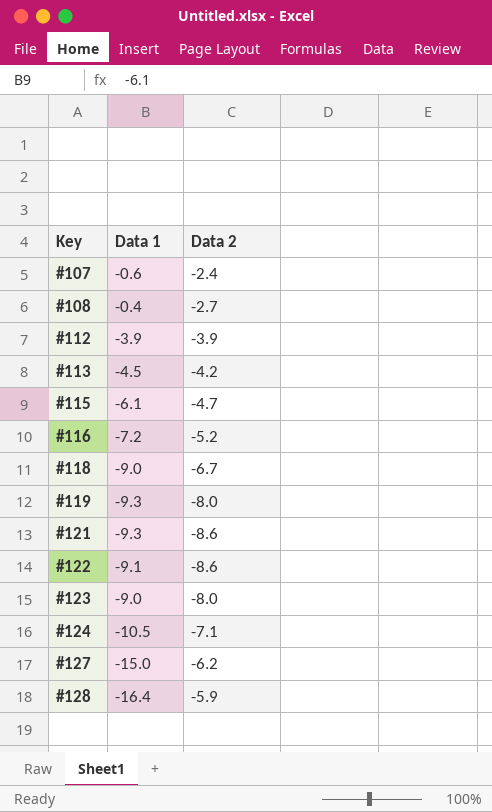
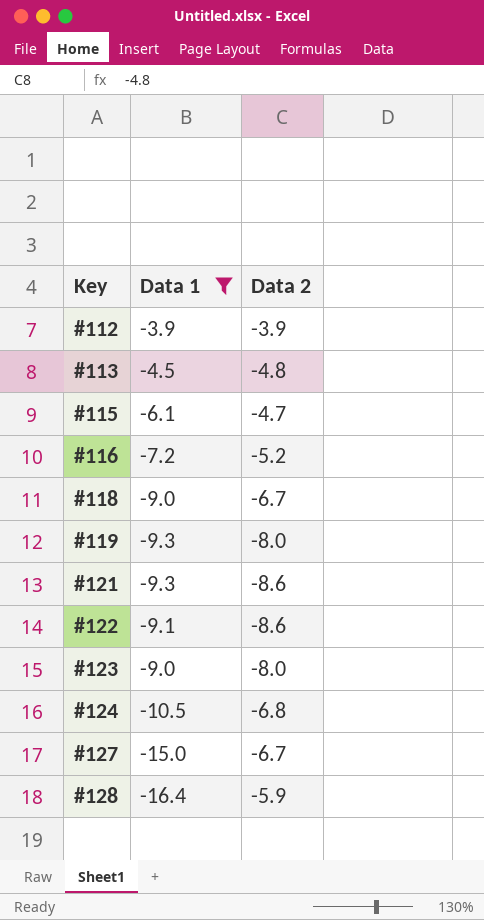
filter: none -> Data 1 <= -3.9
#113 | Data 2: -4.2 -> -4.8
#124 | Data 2: -7.1 -> -6.8
#127 | Data 2: -6.2 -> -6.7

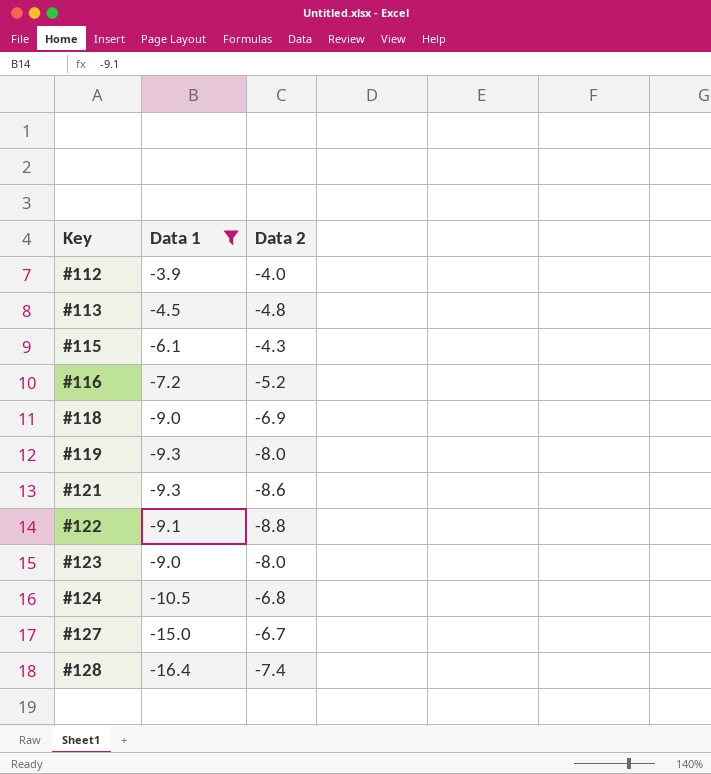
#112 | Data 2: -3.9 -> -4.0
#115 | Data 2: -4.7 -> -4.3
#118 | Data 2: -6.7 -> -6.9
#122 | Data 2: -8.6 -> -8.8
#128 | Data 2: -5.9 -> -7.4

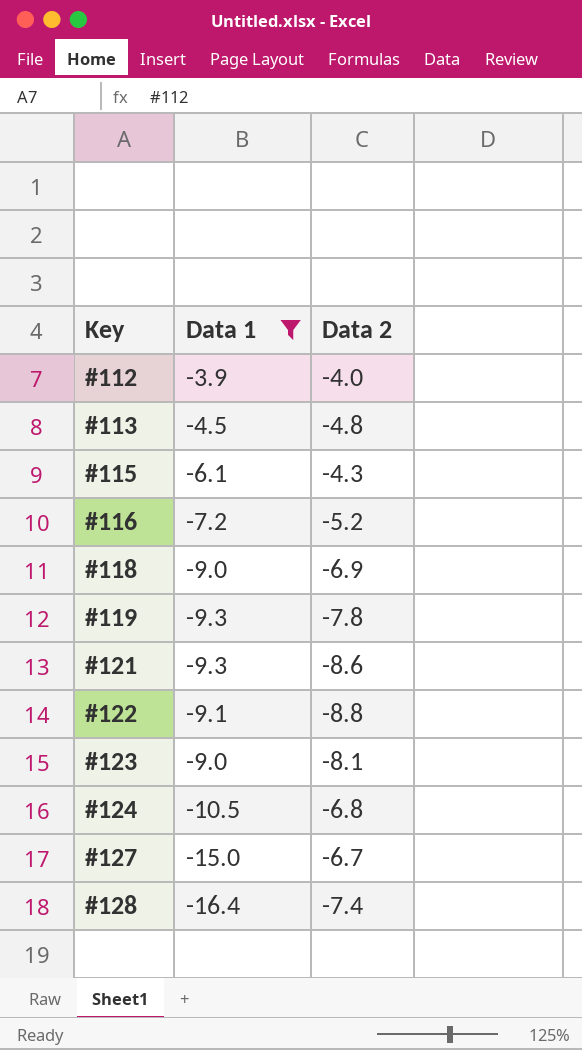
#119 | Data 2: -8.0 -> -7.8
#123 | Data 2: -8.0 -> -8.1

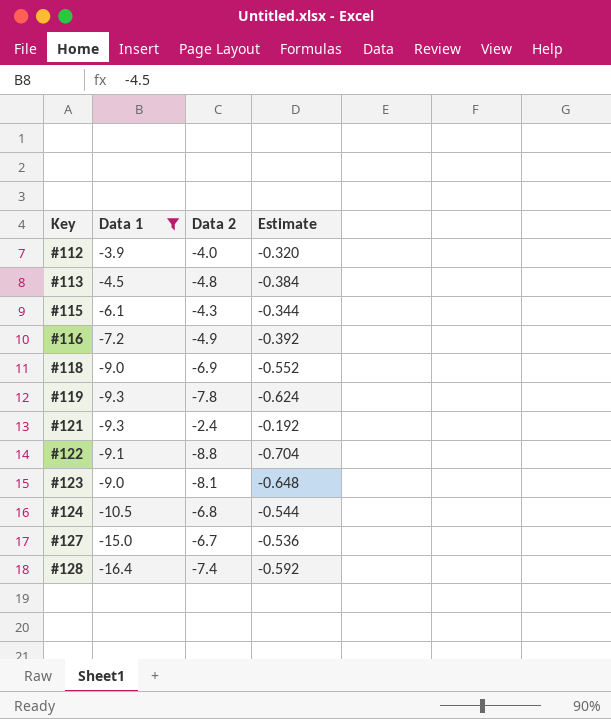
column Estimate | formula: none -> [Data 2] * 0.08
#116 | Data 2: -5.2 -> -4.9
#121 | Data 2: -8.6 -> -2.4

